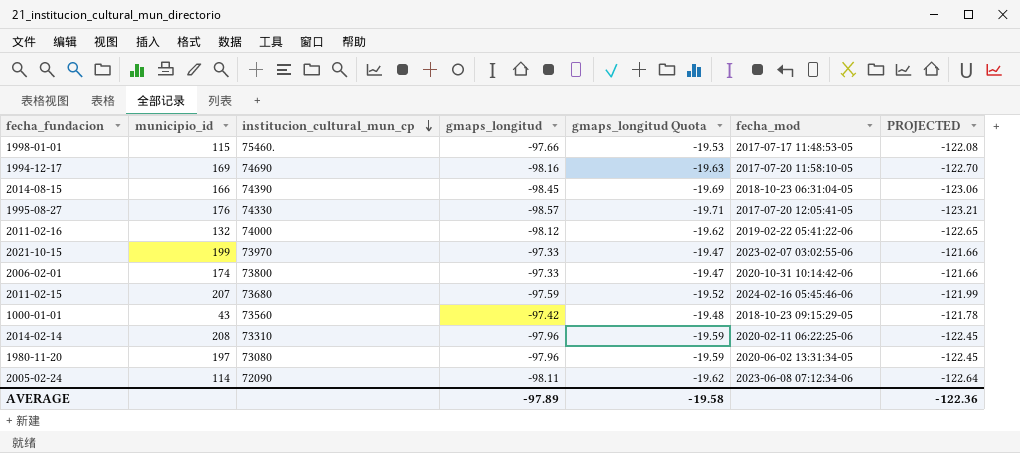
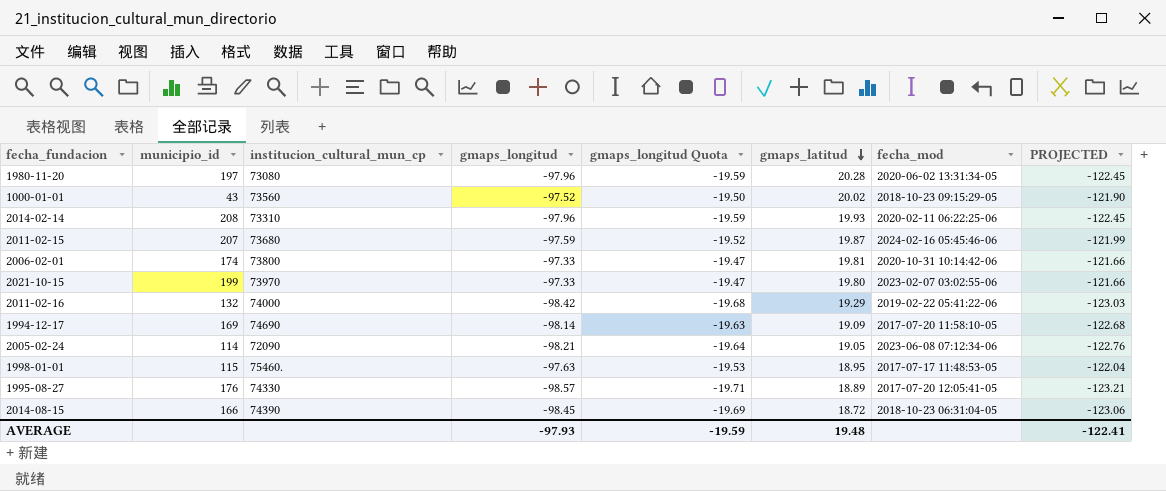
row order: institucion_cultural_mun_cp descending -> gmaps_latitud descending
column gmaps_latitud | position: none -> 6
1000-01-01 | gmaps_longitud: -97.42 -> -97.52
1000-01-01 | gmaps_longitud Quota: -19.48 -> -19.50
1000-01-01 | PROJECTED: -121.78 -> -121.90
2011-02-16 | gmaps_longitud: -98.12 -> -98.42
2011-02-16 | gmaps_longitud Quota: -19.62 -> -19.68
2011-02-16 | PROJECTED: -122.65 -> -123.03
1994-12-17 | gmaps_longitud: -98.16 -> -98.14
1994-12-17 | PROJECTED: -122.70 -> -122.68
2005-02-24 | gmaps_longitud: -98.11 -> -98.21
2005-02-24 | gmaps_longitud Quota: -19.62 -> -19.64
2005-02-24 | PROJECTED: -122.64 -> -122.76
1998-01-01 | gmaps_longitud: -97.66 -> -97.63
1998-01-01 | PROJECTED: -122.08 -> -122.04
AVERAGE | gmaps_longitud: -97.89 -> -97.93
AVERAGE | gmaps_longitud Quota: -19.58 -> -19.59
AVERAGE | PROJECTED: -122.36 -> -122.41

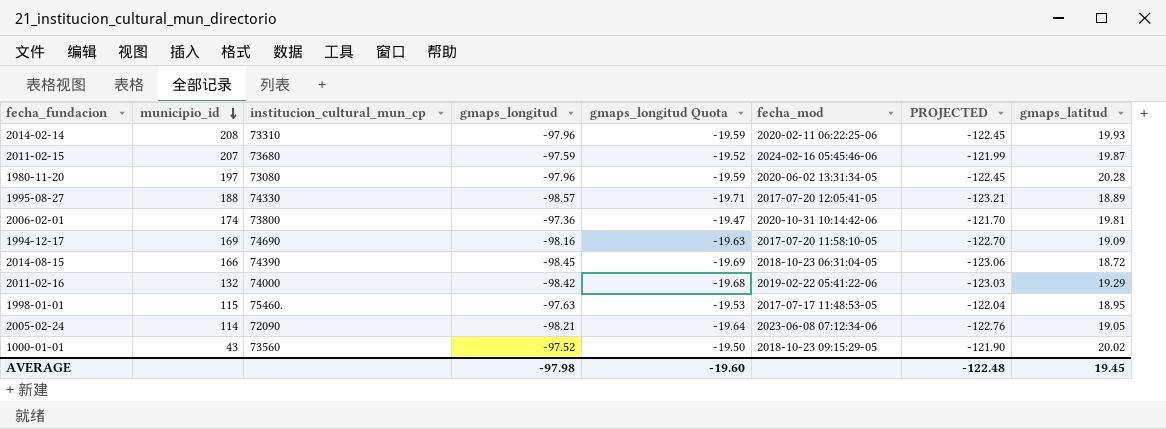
row order: gmaps_latitud descending -> municipio_id descending
column gmaps_latitud | position: 6 -> 8
row 2021-10-15: 199 | 73970 | -97.33 | -19.47 | 19.80 | 2023-02-07 03:02:55-06 | -121.66 -> none
1995-08-27 | municipio_id: 176 -> 188
2006-02-01 | gmaps_longitud: -97.33 -> -97.36
2006-02-01 | PROJECTED: -121.66 -> -121.70
1994-12-17 | gmaps_longitud: -98.14 -> -98.16
1994-12-17 | PROJECTED: -122.68 -> -122.70
AVERAGE | gmaps_longitud: -97.93 -> -97.98
AVERAGE | gmaps_longitud Quota: -19.59 -> -19.60
AVERAGE | PROJECTED: -122.41 -> -122.48
AVERAGE | gmaps_latitud: 19.48 -> 19.45

